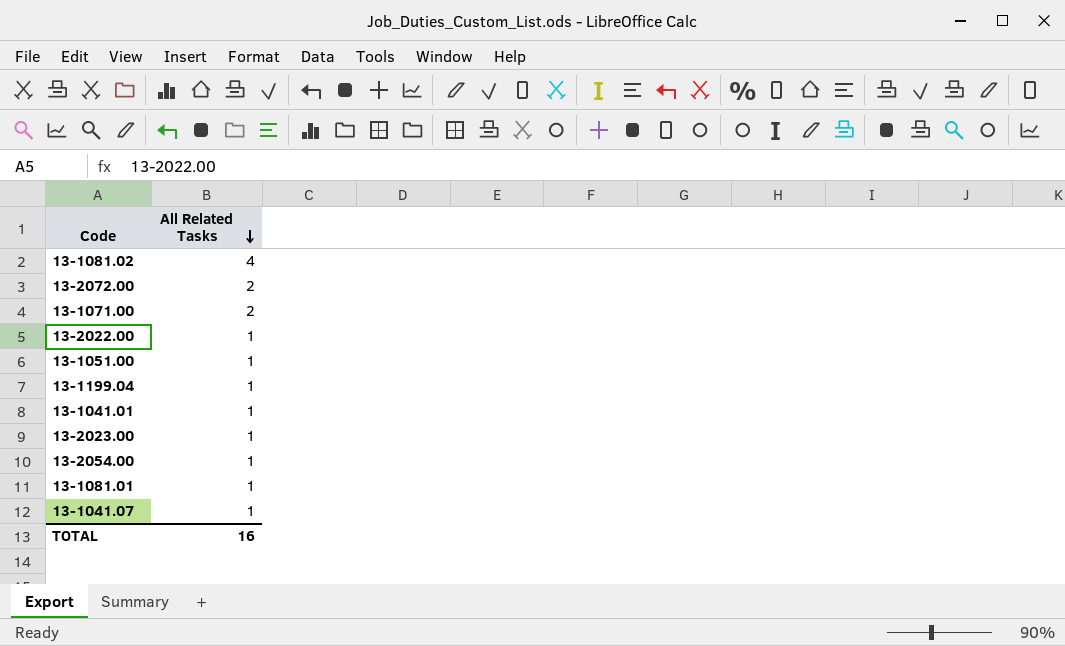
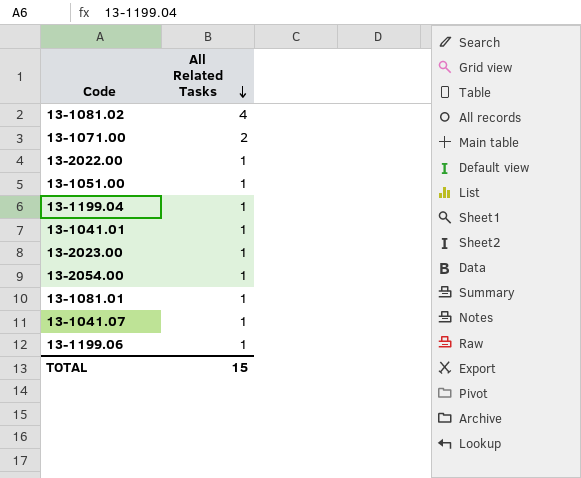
row 13-2072.00: 2 -> none
row 13-1199.06: none -> 1
TOTAL | All Related Tasks: 16 -> 15

